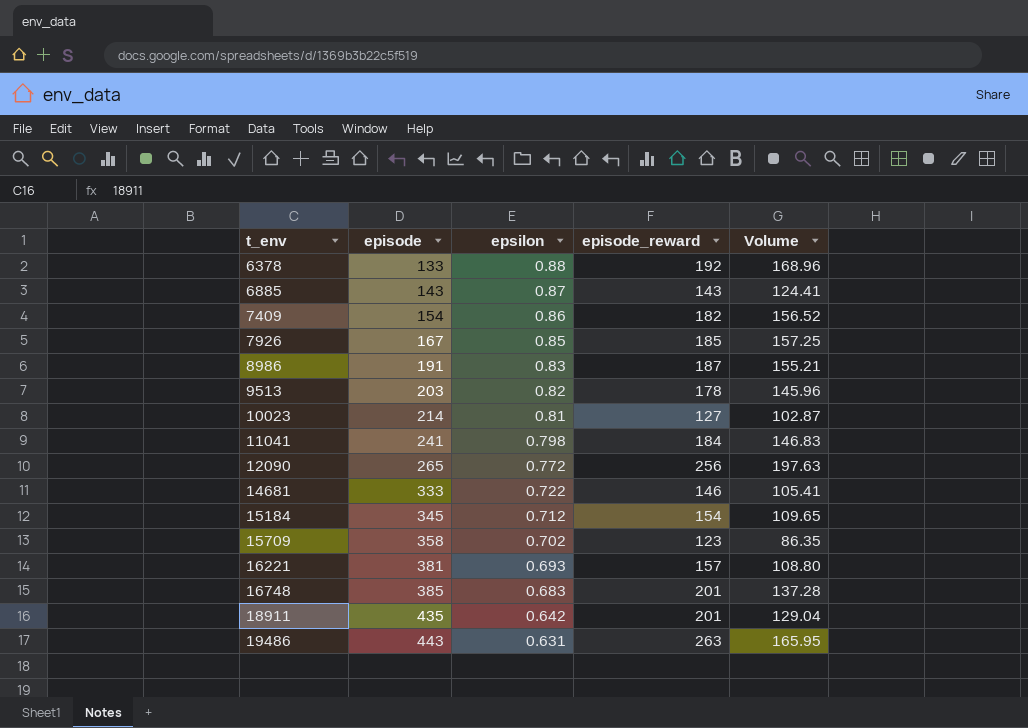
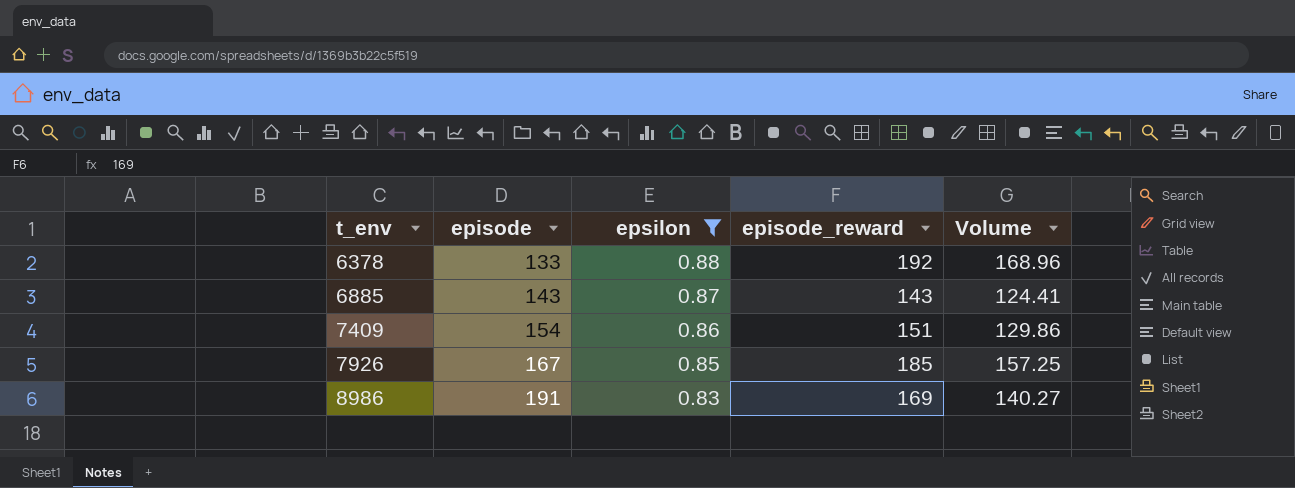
filter: none -> epsilon >= 0.83
7409 | episode_reward: 182 -> 151
7409 | Volume: 156.52 -> 129.86
8986 | episode_reward: 187 -> 169
8986 | Volume: 155.21 -> 140.27

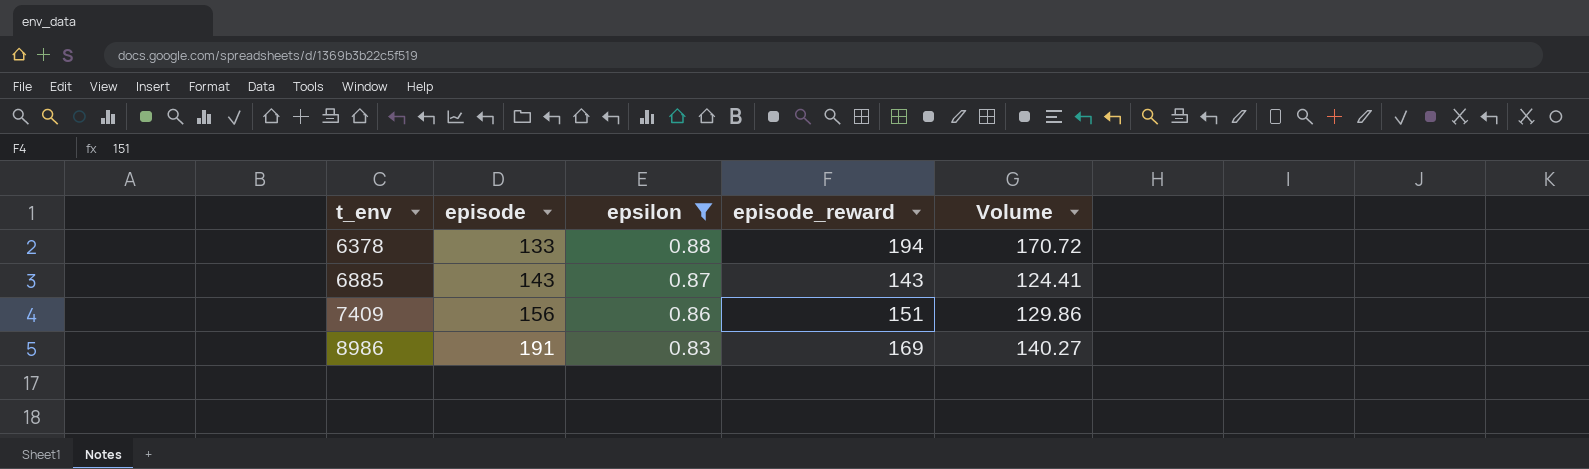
row 7926: 167 | 0.85 | 185 | 157.25 -> none
6378 | episode_reward: 192 -> 194
6378 | Volume: 168.96 -> 170.72
7409 | episode: 154 -> 156

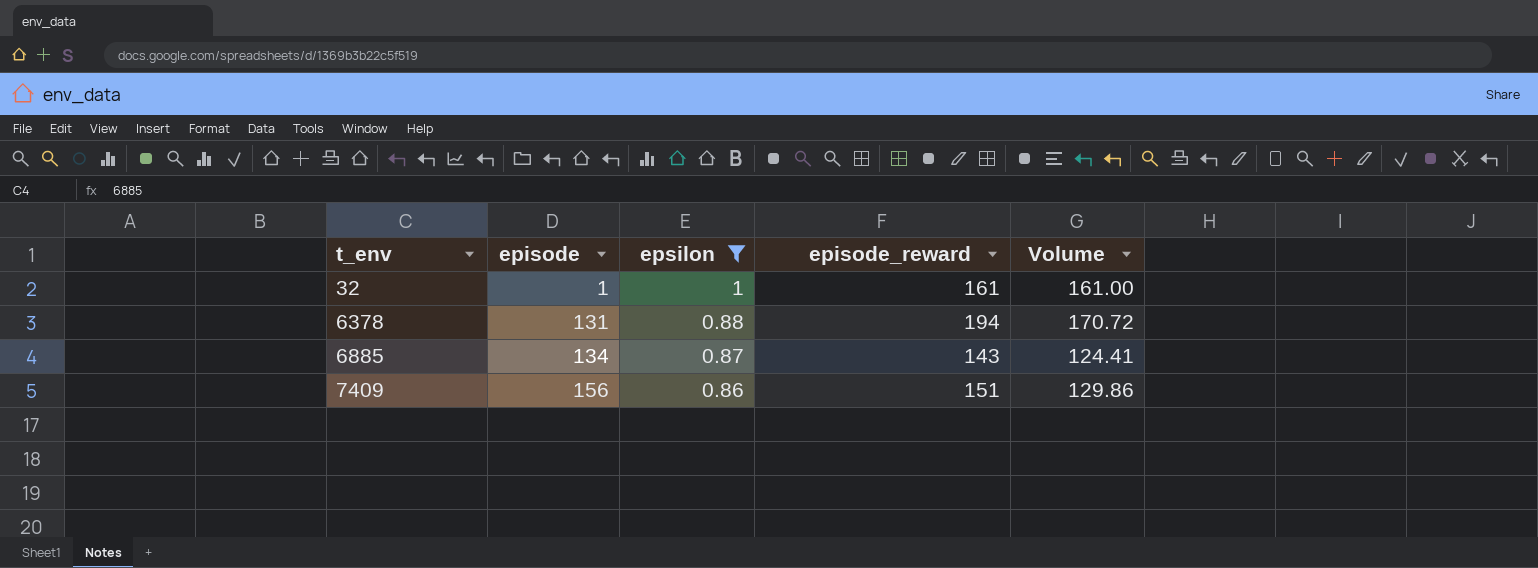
row 8986: 191 | 0.83 | 169 | 140.27 -> none
row 32: none -> 1 | 1 | 161 | 161.00
6378 | episode: 133 -> 131
6885 | episode: 143 -> 134

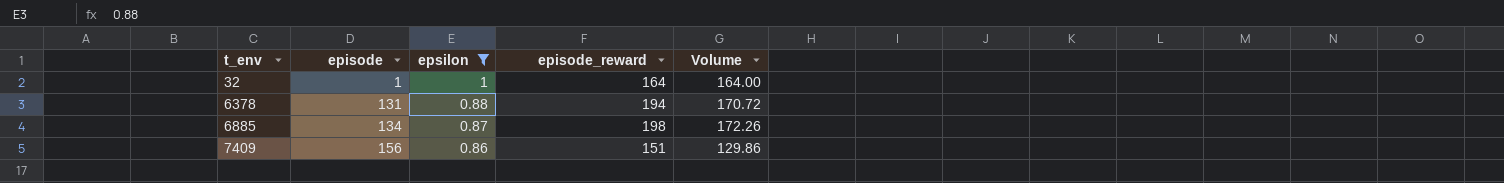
32 | episode_reward: 161 -> 164
32 | Volume: 161.00 -> 164.00
6885 | episode_reward: 143 -> 198
6885 | Volume: 124.41 -> 172.26

